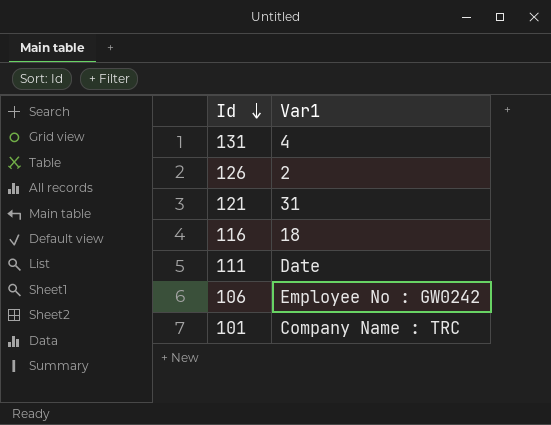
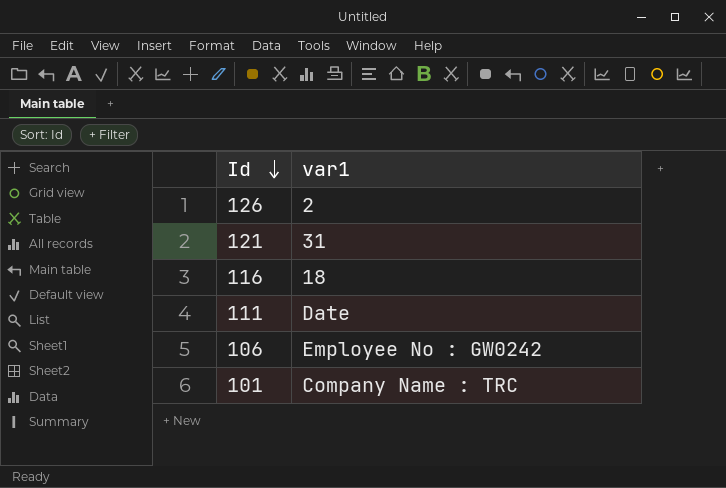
column name: Var1 -> var1
row 131: 4 -> none

